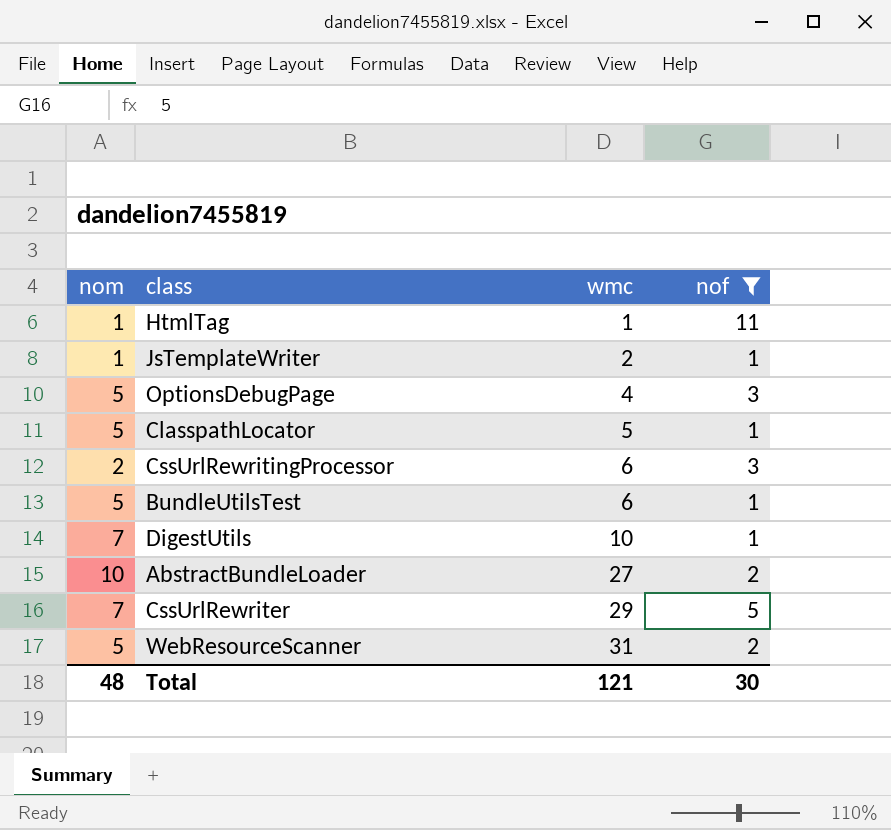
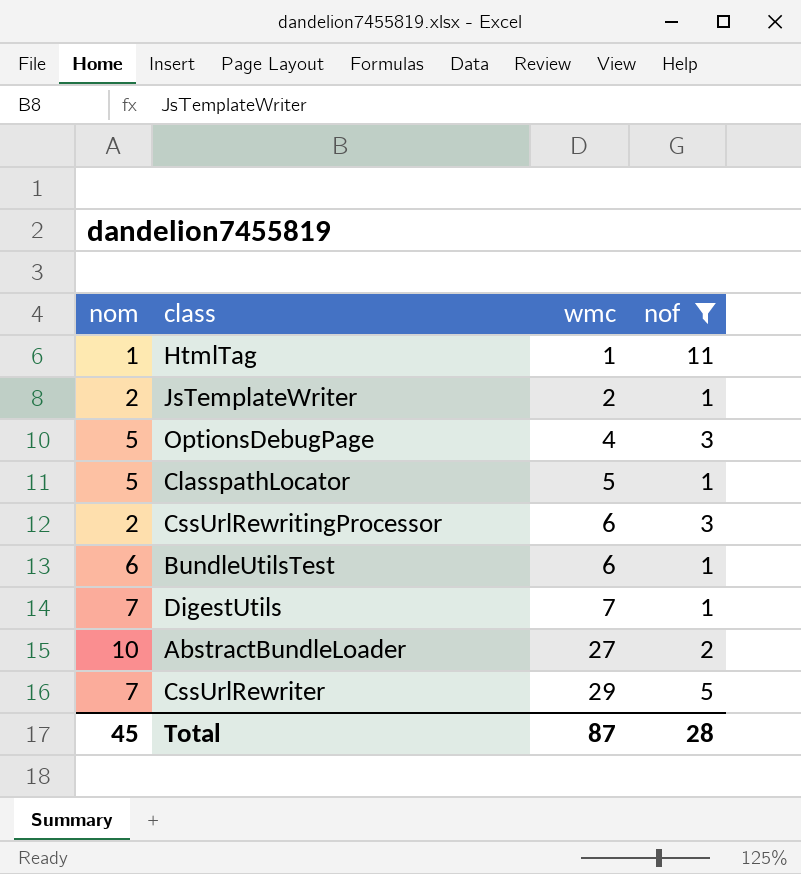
row WebResourceScanner: 5 | 31 | 2 -> none
JsTemplateWriter | nom: 1 -> 2
BundleUtilsTest | nom: 5 -> 6
DigestUtils | wmc: 10 -> 7
Total | nom: 48 -> 45
Total | wmc: 121 -> 87
Total | nof: 30 -> 28

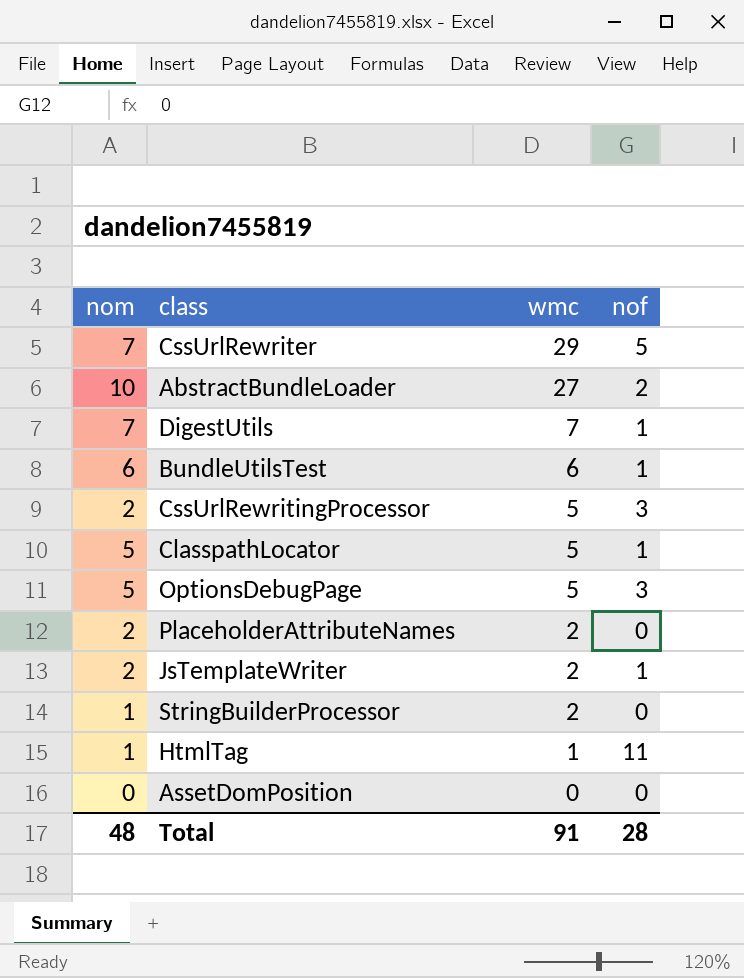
filter: nof != 0 -> none
row order: wmc ascending -> wmc descending
CssUrlRewritingProcessor | wmc: 6 -> 5
OptionsDebugPage | wmc: 4 -> 5
Total | nom: 45 -> 48
Total | wmc: 87 -> 91

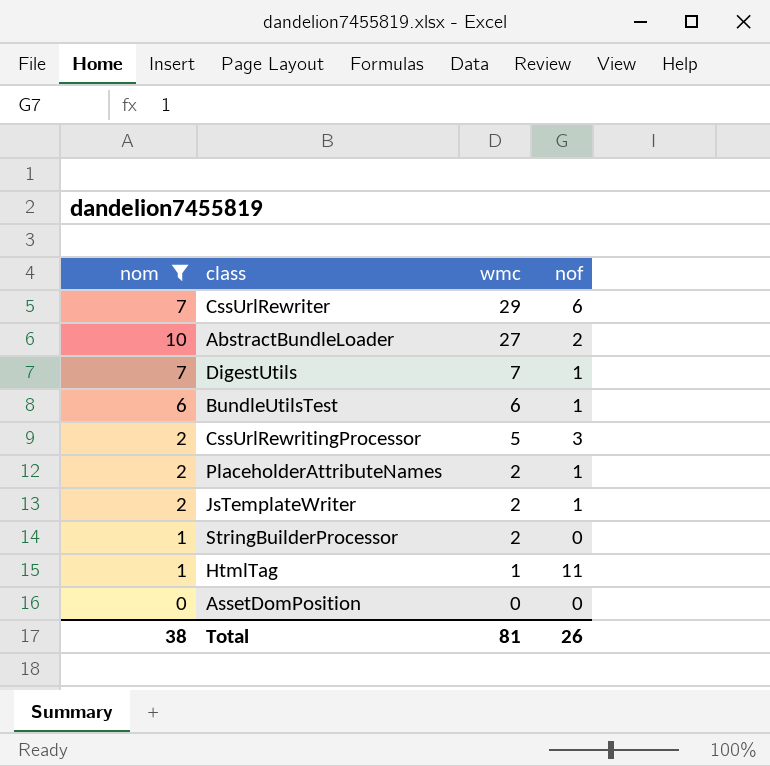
filter: none -> nom != 5
CssUrlRewriter | nof: 5 -> 6
PlaceholderAttributeNames | nof: 0 -> 1
Total | nom: 48 -> 38
Total | wmc: 91 -> 81
Total | nof: 28 -> 26

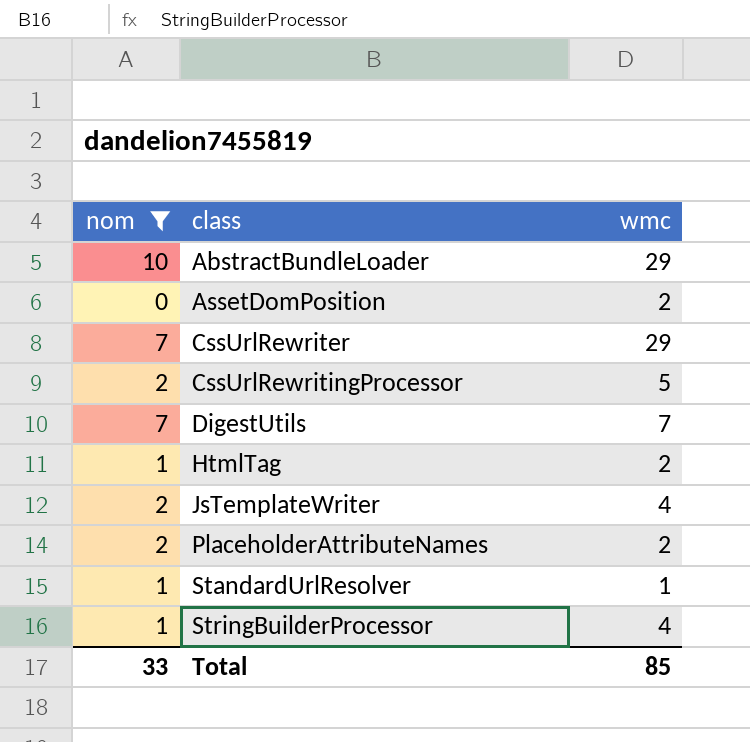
row order: wmc descending -> class ascending
column nof | position: 4 -> none
row BundleUtilsTest: 6 | 6 | 1 -> none
AbstractBundleLoader | wmc: 27 -> 29
AssetDomPosition | wmc: 0 -> 2
HtmlTag | wmc: 1 -> 2
JsTemplateWriter | wmc: 2 -> 4
row StandardUrlResolver: none -> 1 | 1
StringBuilderProcessor | wmc: 2 -> 4
Total | nom: 38 -> 33
Total | wmc: 81 -> 85

